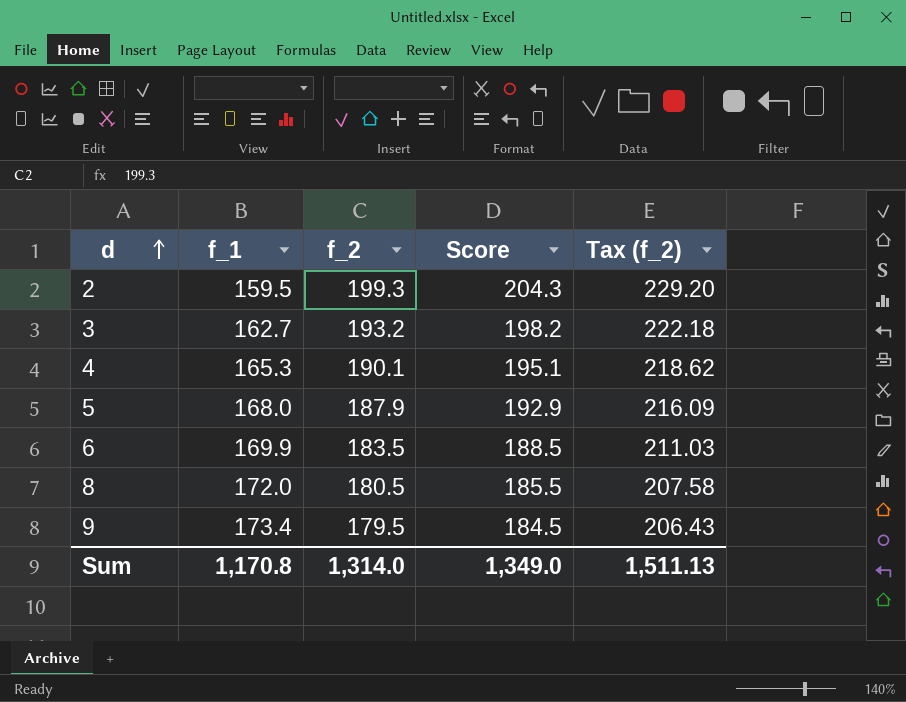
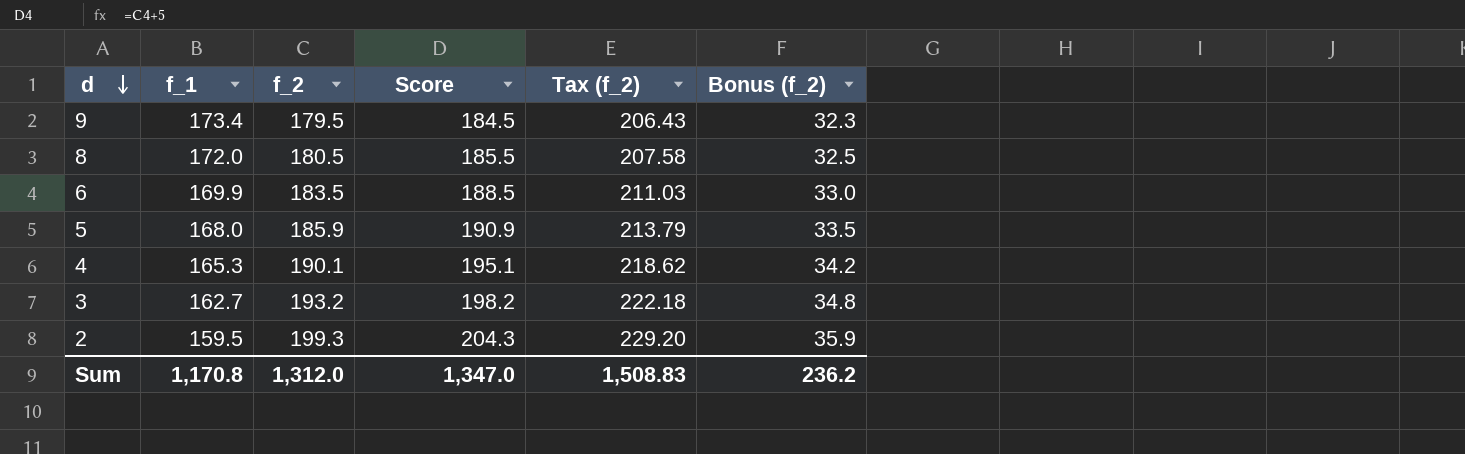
row order: d ascending -> d descending
column Bonus (f_2) | formula: none -> [f_2] * 0.18
5 | f_2: 187.9 -> 185.9
5 | Score: 192.9 -> 190.9
5 | Tax (f_2): 216.09 -> 213.79
Sum | f_2: 1,314.0 -> 1,312.0
Sum | Score: 1,349.0 -> 1,347.0
Sum | Tax (f_2): 1,511.13 -> 1,508.83

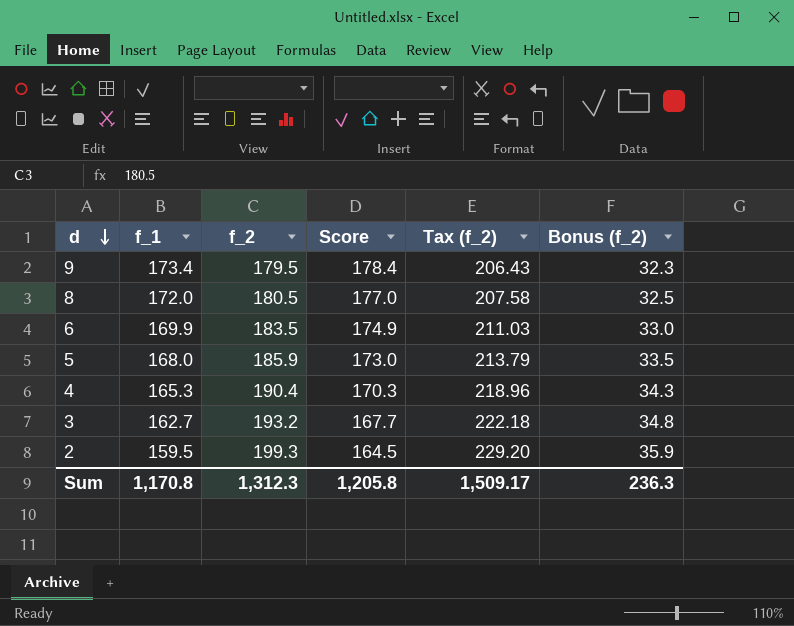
column Score | formula: [f_2] + 5 -> [f_1] + 5
4 | f_2: 190.1 -> 190.4
4 | Tax (f_2): 218.62 -> 218.96
4 | Bonus (f_2): 34.2 -> 34.3
Sum | f_2: 1,312.0 -> 1,312.3
Sum | Score: 1,347.0 -> 1,205.8
Sum | Tax (f_2): 1,508.83 -> 1,509.17
Sum | Bonus (f_2): 236.2 -> 236.3

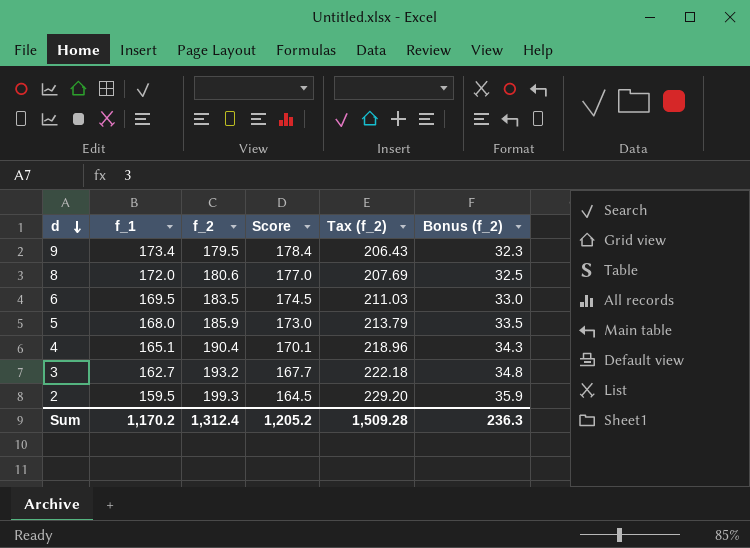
8 | f_2: 180.5 -> 180.6
8 | Tax (f_2): 207.58 -> 207.69
6 | f_1: 169.9 -> 169.5
6 | Score: 174.9 -> 174.5
4 | f_1: 165.3 -> 165.1
4 | Score: 170.3 -> 170.1
Sum | f_1: 1,170.8 -> 1,170.2
Sum | f_2: 1,312.3 -> 1,312.4
Sum | Score: 1,205.8 -> 1,205.2
Sum | Tax (f_2): 1,509.17 -> 1,509.28

